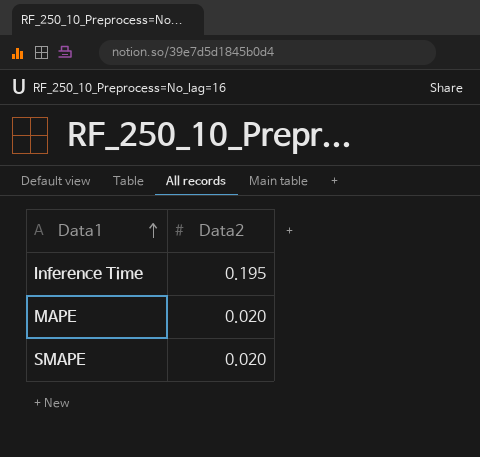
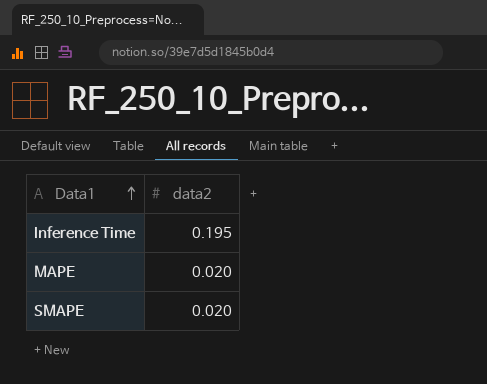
column name: Data2 -> data2

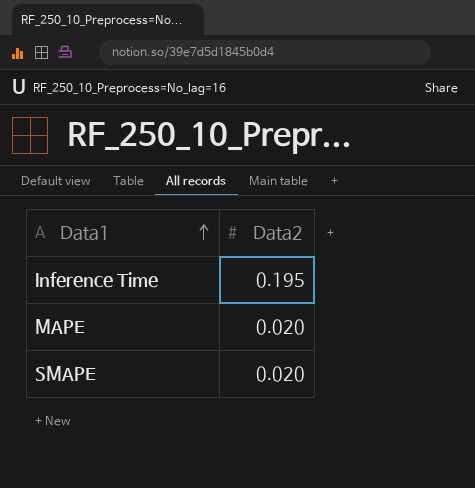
column name: data2 -> Data2

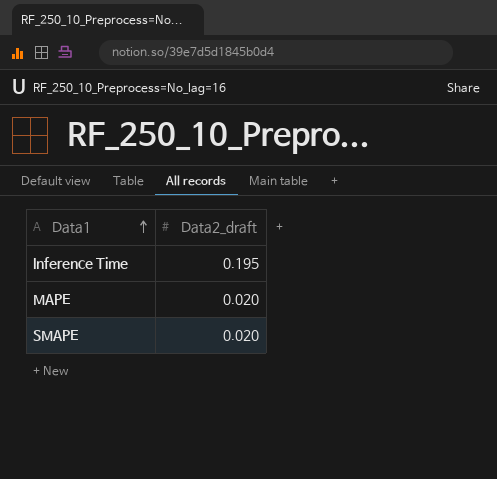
column name: Data2 -> Data2_draft

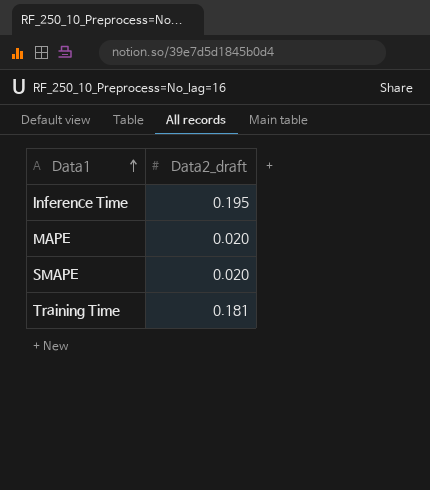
row Training Time: none -> 0.181

